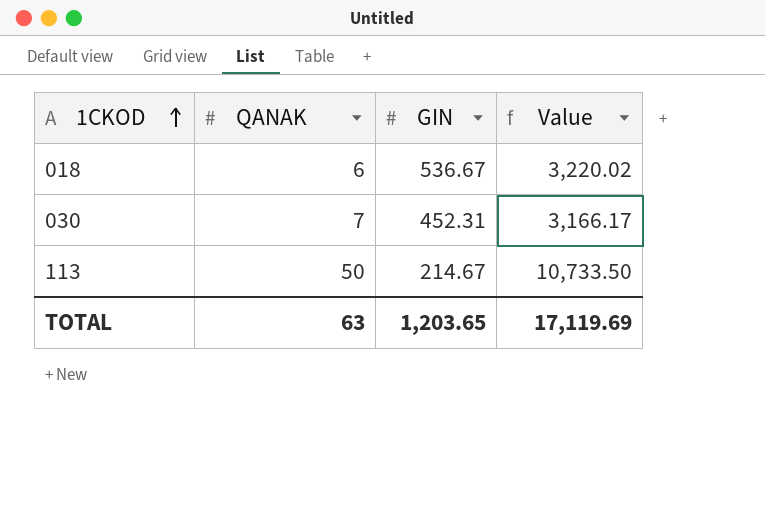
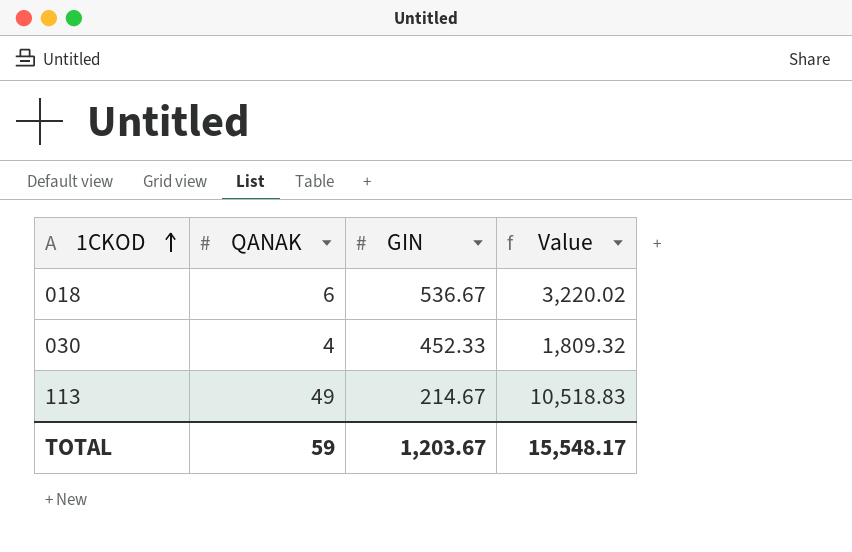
030 | QANAK: 7 -> 4
030 | GIN: 452.31 -> 452.33
030 | Value: 3,166.17 -> 1,809.32
113 | QANAK: 50 -> 49
113 | Value: 10,733.50 -> 10,518.83
TOTAL | QANAK: 63 -> 59
TOTAL | GIN: 1,203.65 -> 1,203.67
TOTAL | Value: 17,119.69 -> 15,548.17

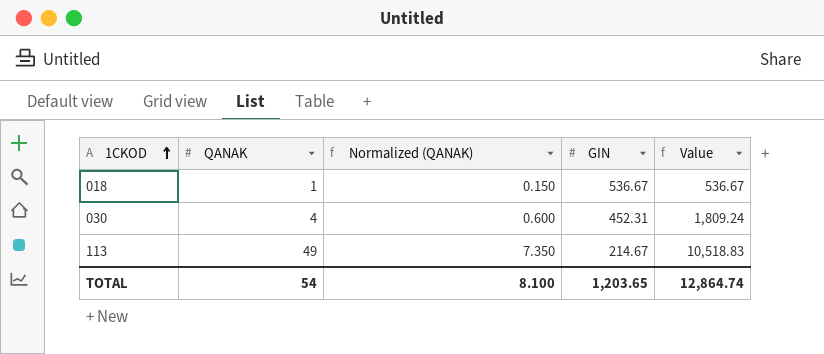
column Normalized (QANAK) | formula: none -> [QANAK] * 0.15
018 | QANAK: 6 -> 1
018 | Value: 3,220.02 -> 536.67
030 | GIN: 452.33 -> 452.31
030 | Value: 1,809.32 -> 1,809.24
TOTAL | QANAK: 59 -> 54
TOTAL | GIN: 1,203.67 -> 1,203.65
TOTAL | Value: 15,548.17 -> 12,864.74

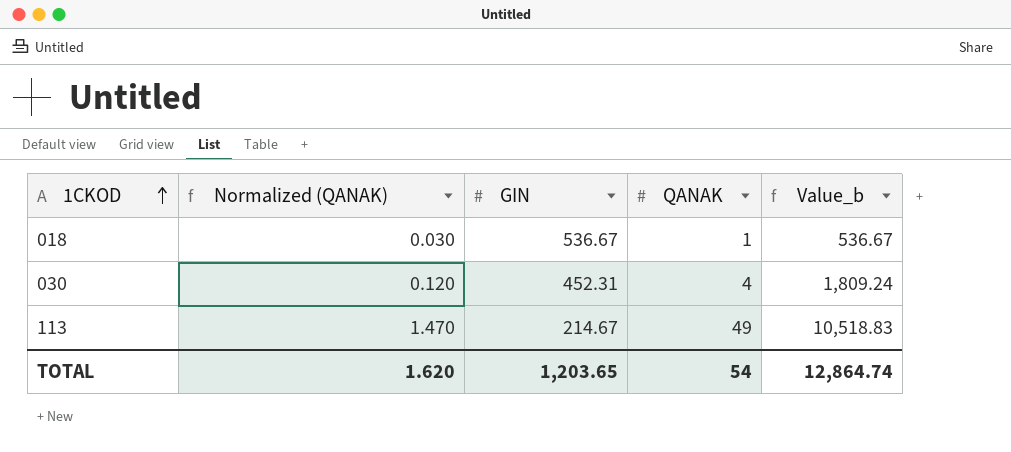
column Normalized (QANAK) | formula: [QANAK] * 0.15 -> [QANAK] * 0.03
column QANAK | position: 2 -> 4
column name: Value -> Value_b
TOTAL | Normalized (QANAK): 8.100 -> 1.620

